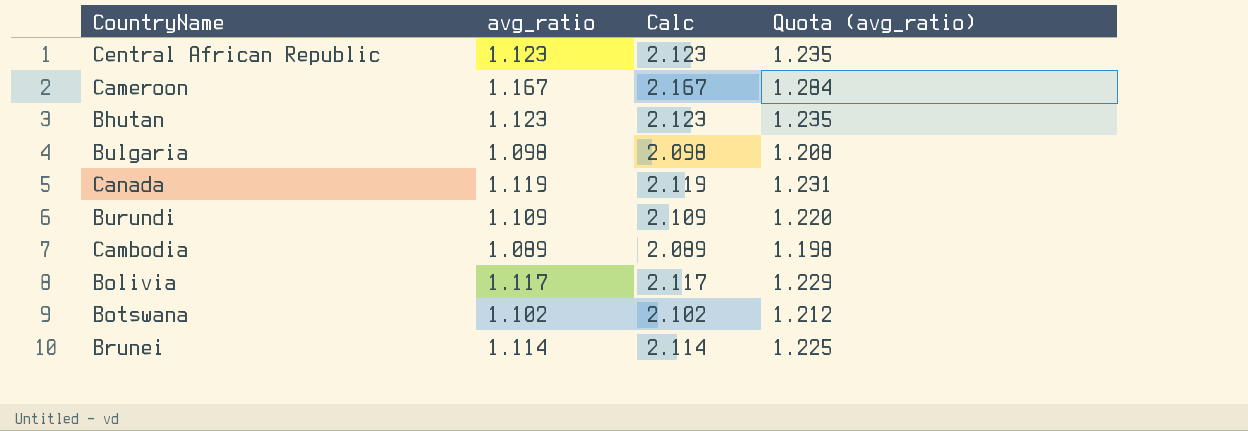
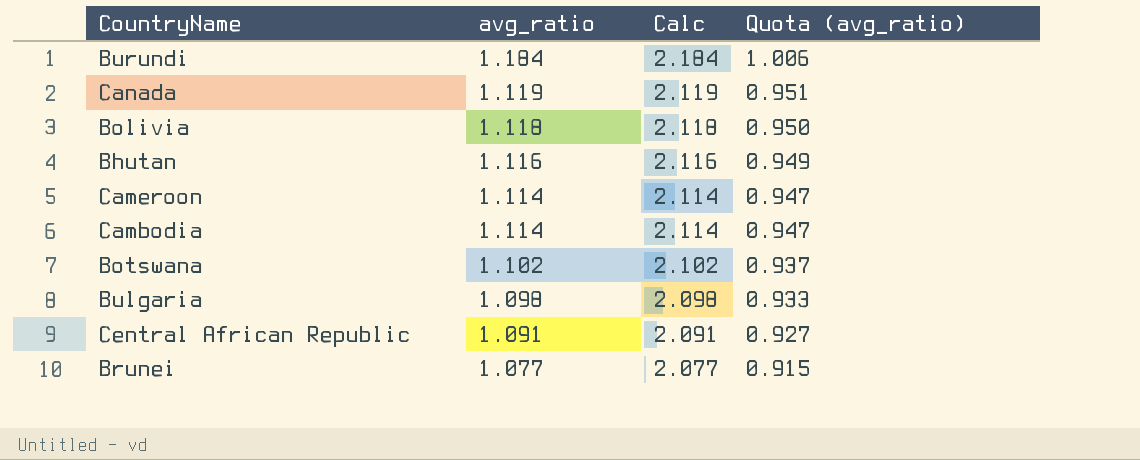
row order: none -> avg_ratio descending
column Quota (avg_ratio) | formula: [avg_ratio] * 1.1 -> [avg_ratio] * 0.85
Burundi | avg_ratio: 1.109 -> 1.184
Burundi | Calc: 2.109 -> 2.184
Bolivia | avg_ratio: 1.117 -> 1.118
Bolivia | Calc: 2.117 -> 2.118
Bhutan | avg_ratio: 1.123 -> 1.116
Bhutan | Calc: 2.123 -> 2.116
Cameroon | avg_ratio: 1.167 -> 1.114
Cameroon | Calc: 2.167 -> 2.114
Cambodia | avg_ratio: 1.089 -> 1.114
Cambodia | Calc: 2.089 -> 2.114
Central African Republic | avg_ratio: 1.123 -> 1.091
Central African Republic | Calc: 2.123 -> 2.091
Brunei | avg_ratio: 1.114 -> 1.077
Brunei | Calc: 2.114 -> 2.077

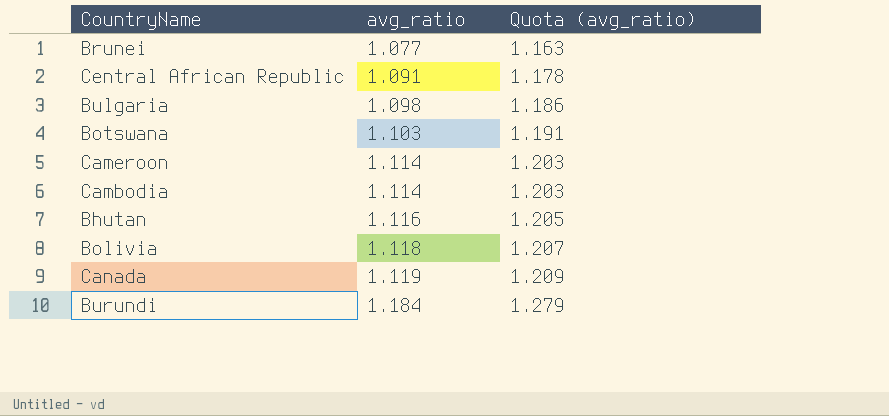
row order: avg_ratio descending -> avg_ratio ascending
column Calc | formula: [avg_ratio] + 1 -> none
column Quota (avg_ratio) | formula: [avg_ratio] * 0.85 -> [avg_ratio] * 1.08
Botswana | avg_ratio: 1.102 -> 1.103

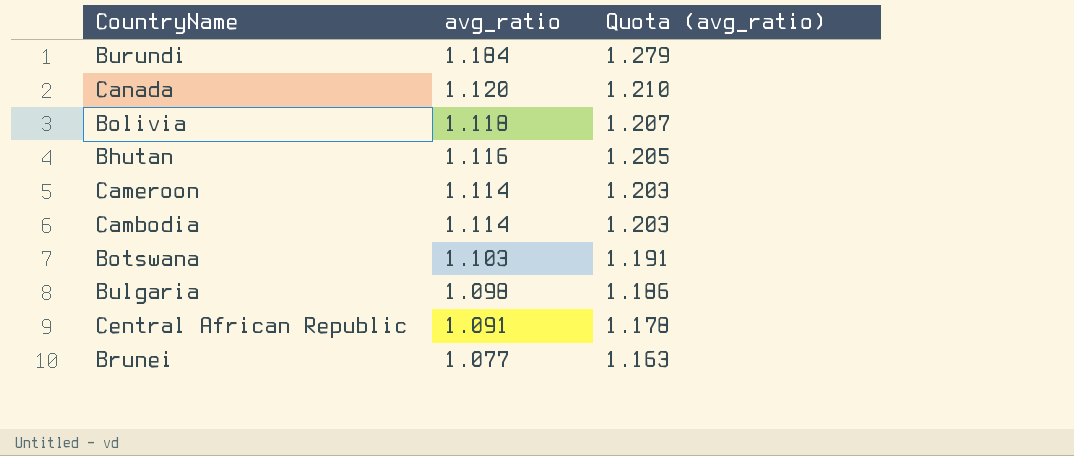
row order: avg_ratio ascending -> avg_ratio descending
Canada | avg_ratio: 1.119 -> 1.120
Canada | Quota (avg_ratio): 1.209 -> 1.210

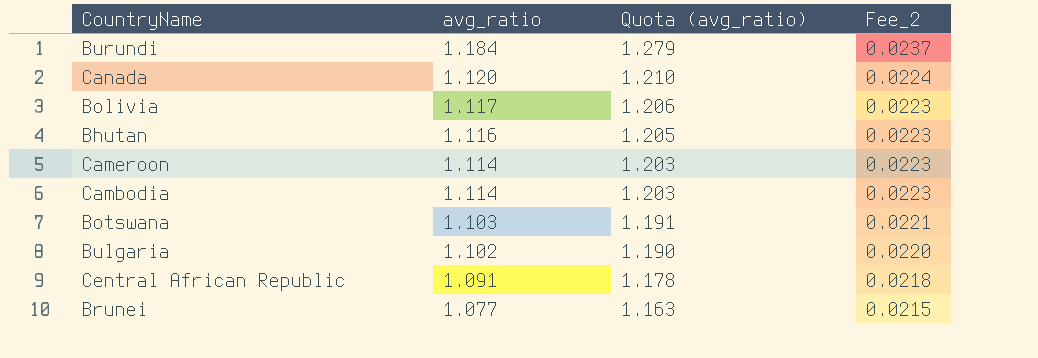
column Fee_2 | formula: none -> [avg_ratio] * 0.02
Bolivia | avg_ratio: 1.118 -> 1.117
Bolivia | Quota (avg_ratio): 1.207 -> 1.206
Bulgaria | avg_ratio: 1.098 -> 1.102
Bulgaria | Quota (avg_ratio): 1.186 -> 1.190

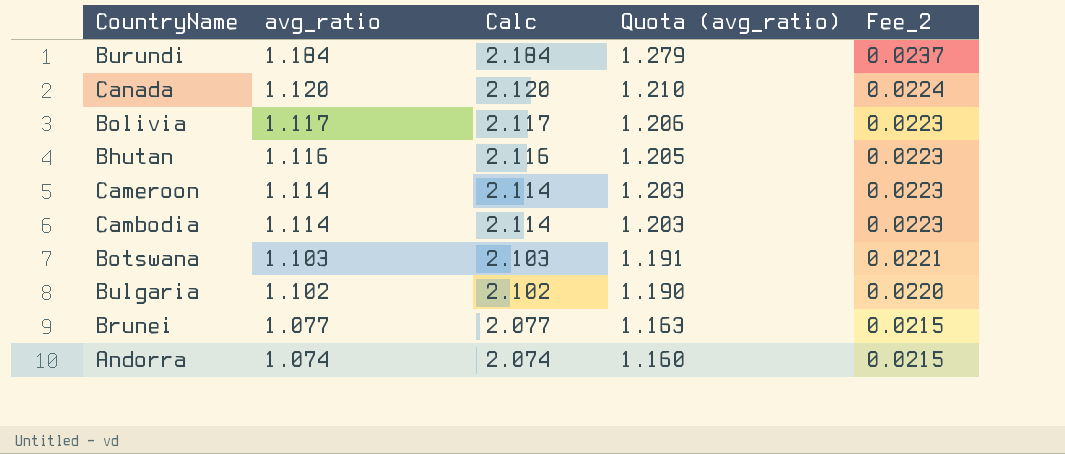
column Calc | formula: none -> [avg_ratio] + 1
row Central African Republic: 1.091 | 1.178 | 0.0218 -> none
row Andorra: none -> 1.074 | 2.074 | 1.160 | 0.0215

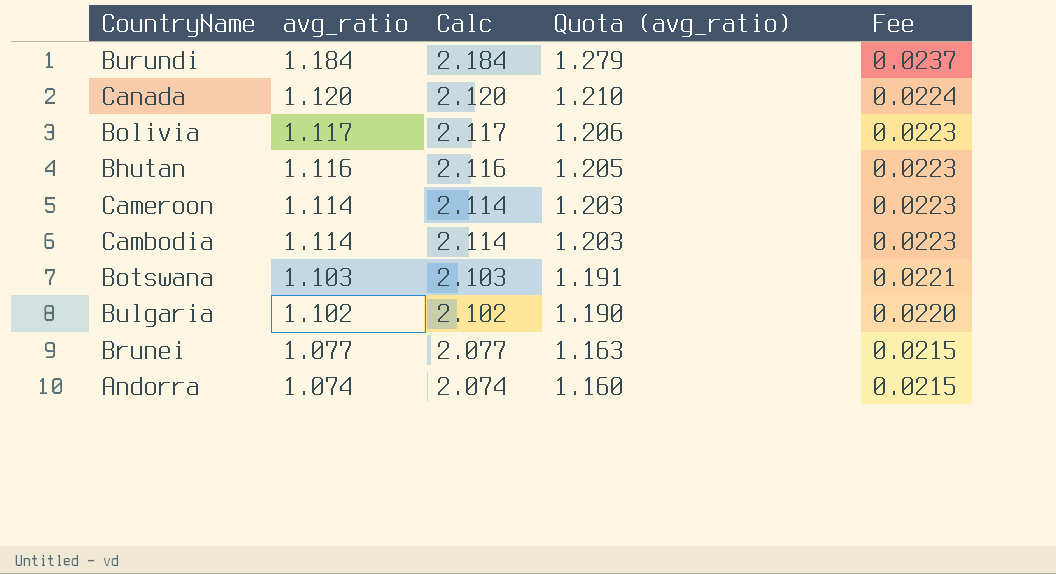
column name: Fee_2 -> Fee

